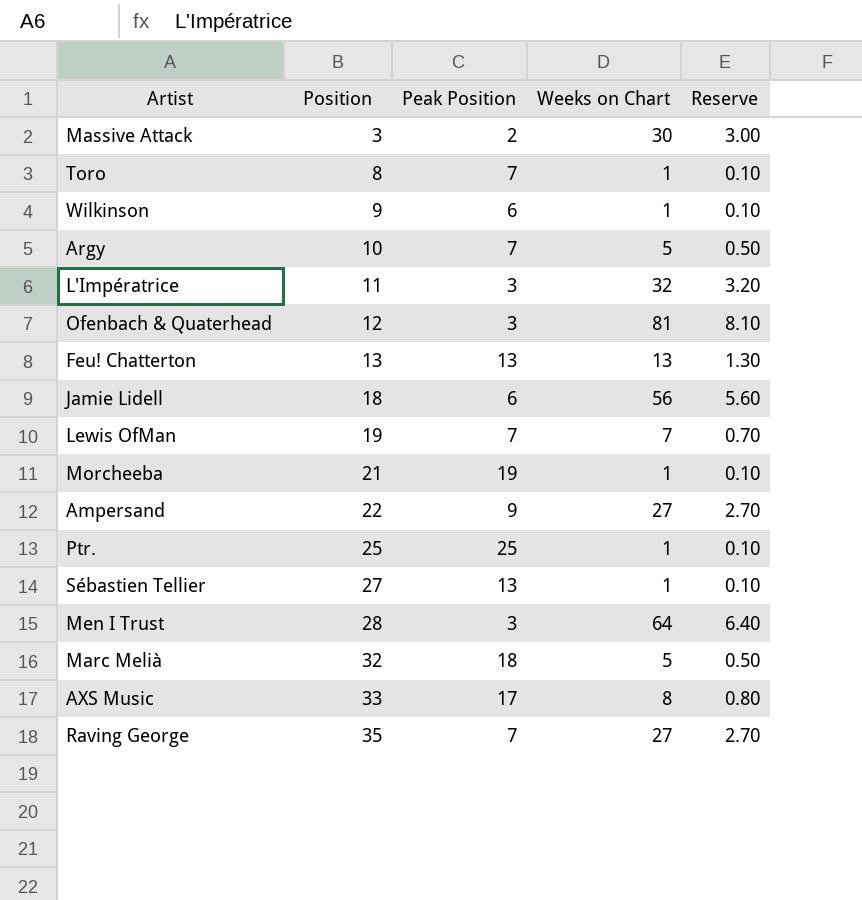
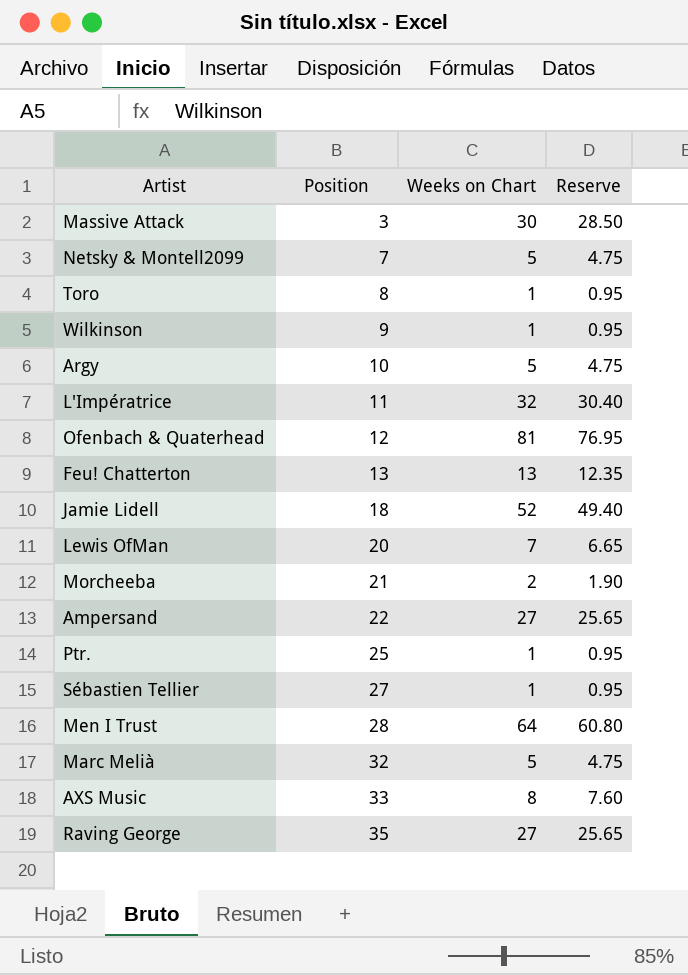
column Peak Position | position: 3 -> none
column Reserve | formula: [Weeks on Chart] * 0.1 -> [Weeks on Chart] * 0.95
row Netsky & Montell2099: none -> 7 | 5 | 4.75
Jamie Lidell | Weeks on Chart: 56 -> 52
Lewis OfMan | Position: 19 -> 20
Morcheeba | Weeks on Chart: 1 -> 2

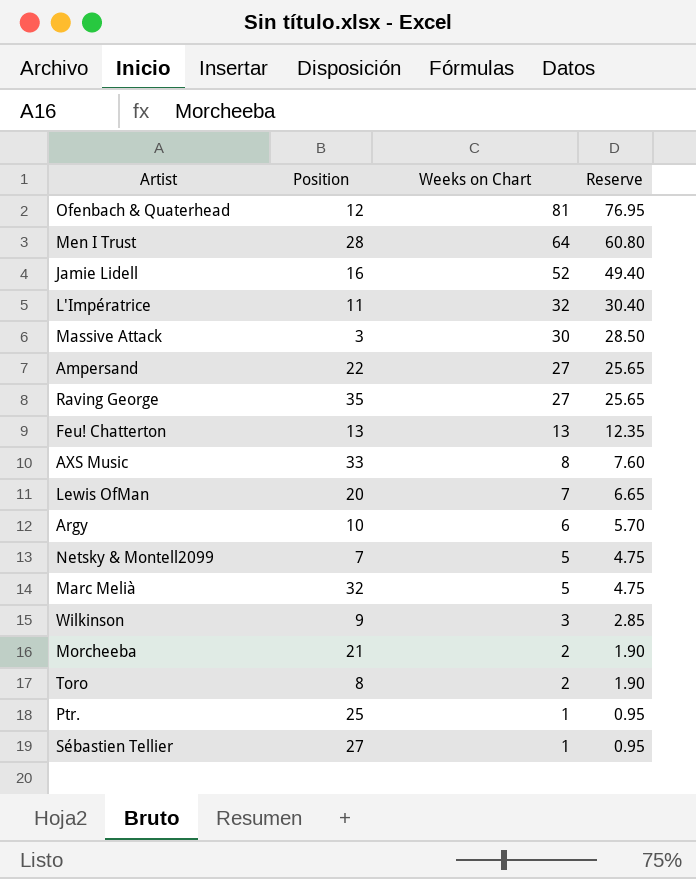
row order: Position ascending -> Weeks on Chart descending
Jamie Lidell | Position: 18 -> 16
Argy | Weeks on Chart: 5 -> 6
Argy | Reserve: 4.75 -> 5.70
Wilkinson | Weeks on Chart: 1 -> 3
Wilkinson | Reserve: 0.95 -> 2.85
Toro | Weeks on Chart: 1 -> 2
Toro | Reserve: 0.95 -> 1.90

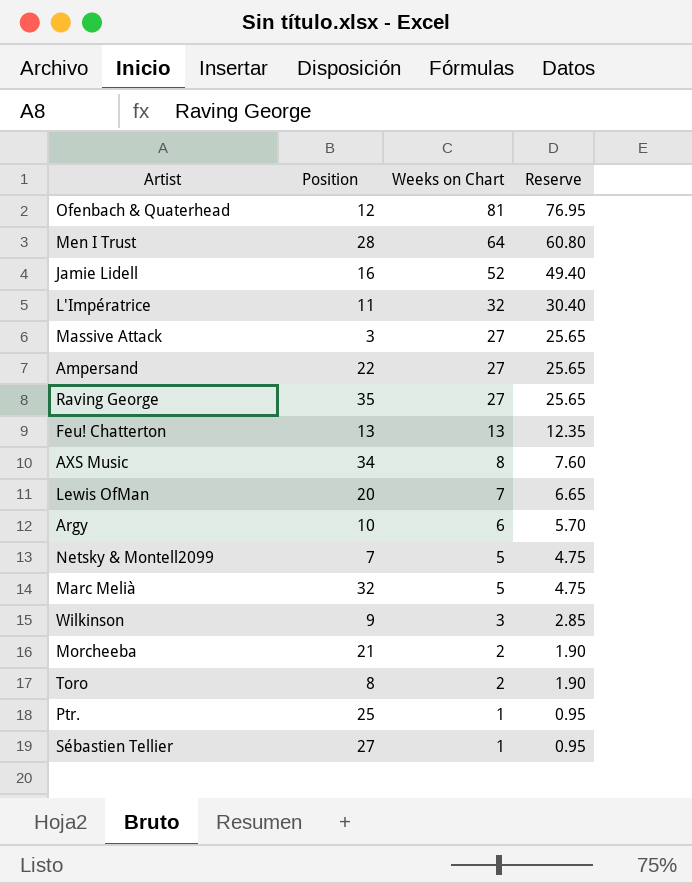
Massive Attack | Weeks on Chart: 30 -> 27
Massive Attack | Reserve: 28.50 -> 25.65
AXS Music | Position: 33 -> 34

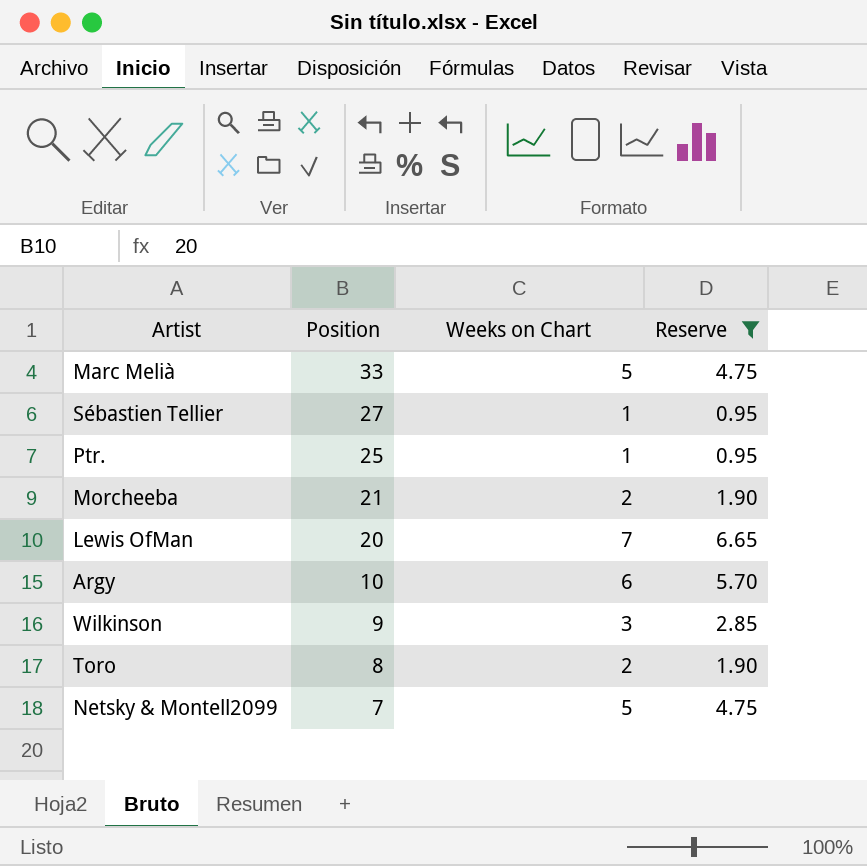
filter: none -> Reserve <= 6.65
row order: Weeks on Chart descending -> Position descending
Marc Melià | Position: 32 -> 33

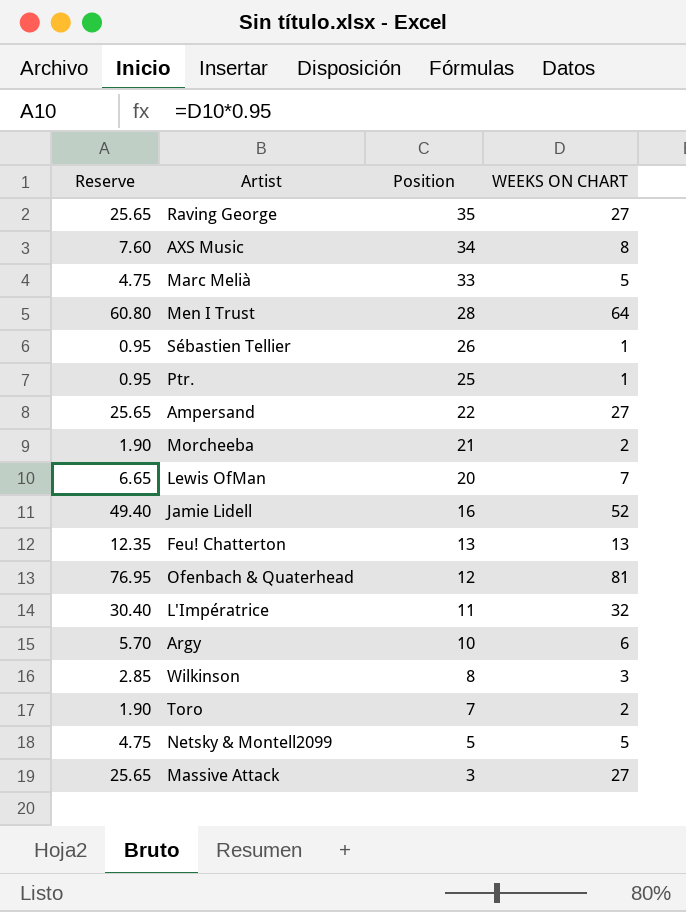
filter: Reserve <= 6.65 -> none
column Reserve | position: 4 -> 1
column name: Weeks on Chart -> WEEKS ON CHART
Sébastien Tellier | Position: 27 -> 26
Wilkinson | Position: 9 -> 8
Toro | Position: 8 -> 7
Netsky & Montell2099 | Position: 7 -> 5

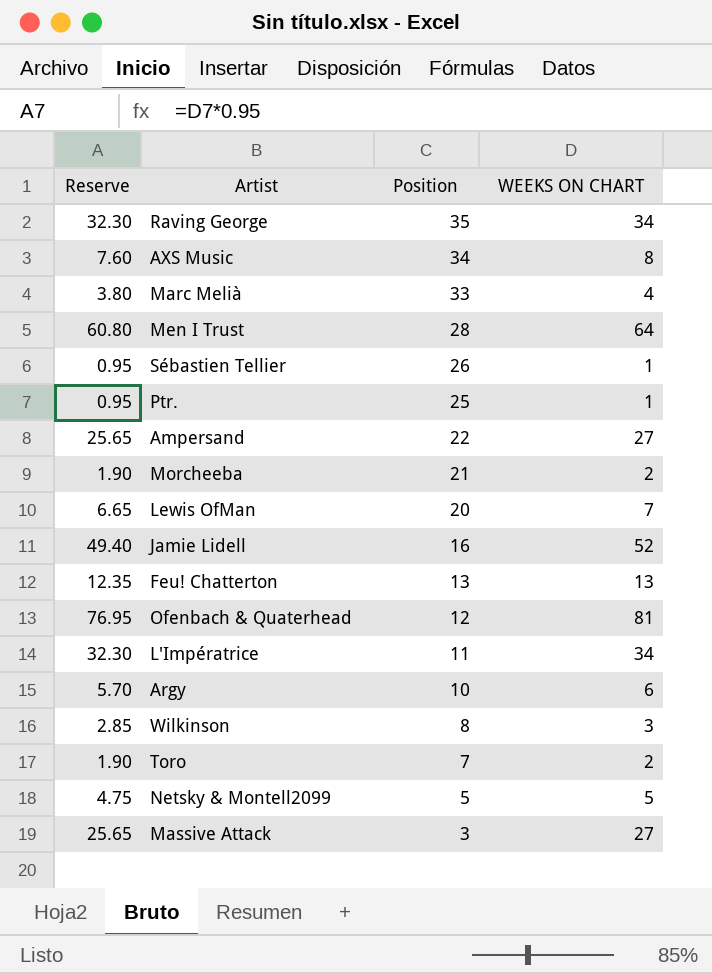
Raving George | Reserve: 25.65 -> 32.30
Raving George | WEEKS ON CHART: 27 -> 34
Marc Melià | Reserve: 4.75 -> 3.80
Marc Melià | WEEKS ON CHART: 5 -> 4
L'Impératrice | Reserve: 30.40 -> 32.30
L'Impératrice | WEEKS ON CHART: 32 -> 34

